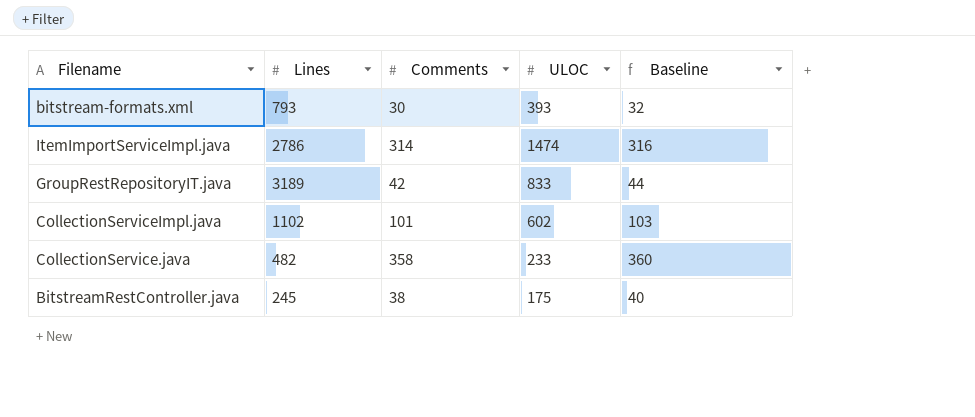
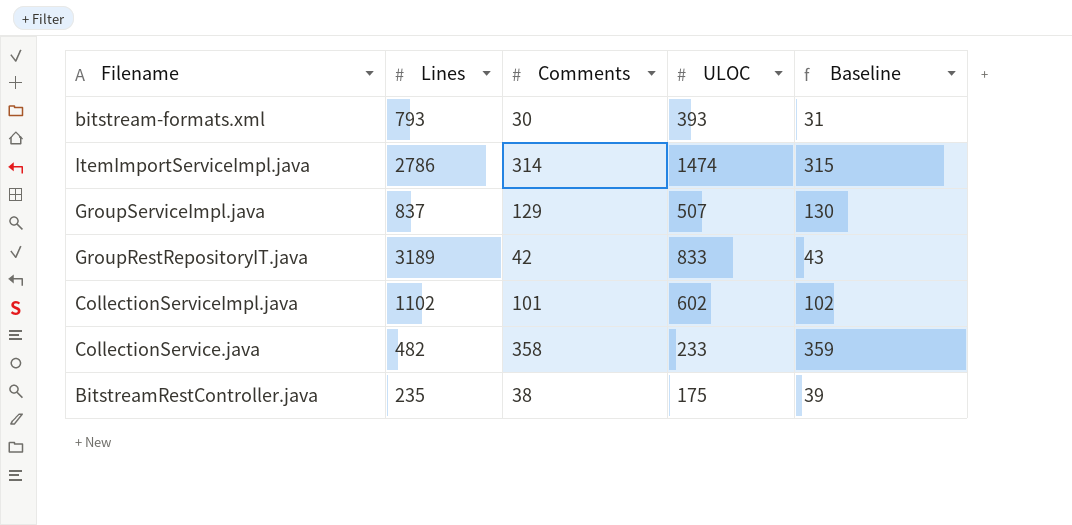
column Baseline | formula: [Comments] + 2 -> [Comments] + 1
row GroupServiceImpl.java: none -> 837 | 129 | 507 | 130
BitstreamRestController.java | Lines: 245 -> 235

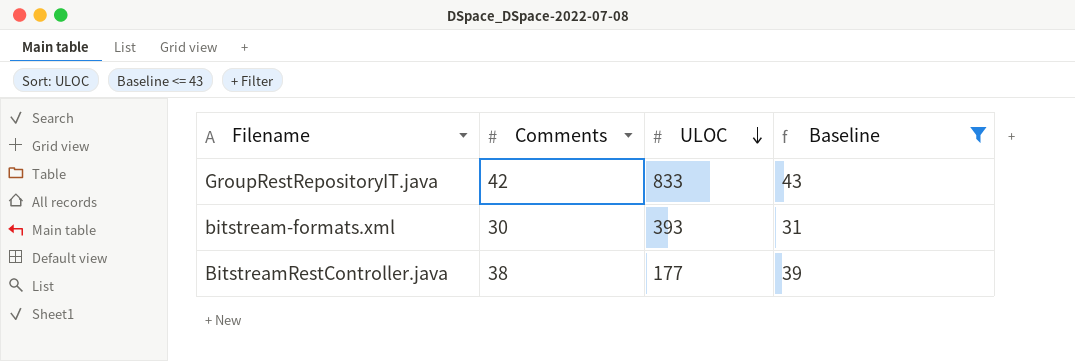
filter: none -> Baseline <= 43
row order: none -> ULOC descending
column Lines | position: 2 -> none
BitstreamRestController.java | ULOC: 175 -> 177

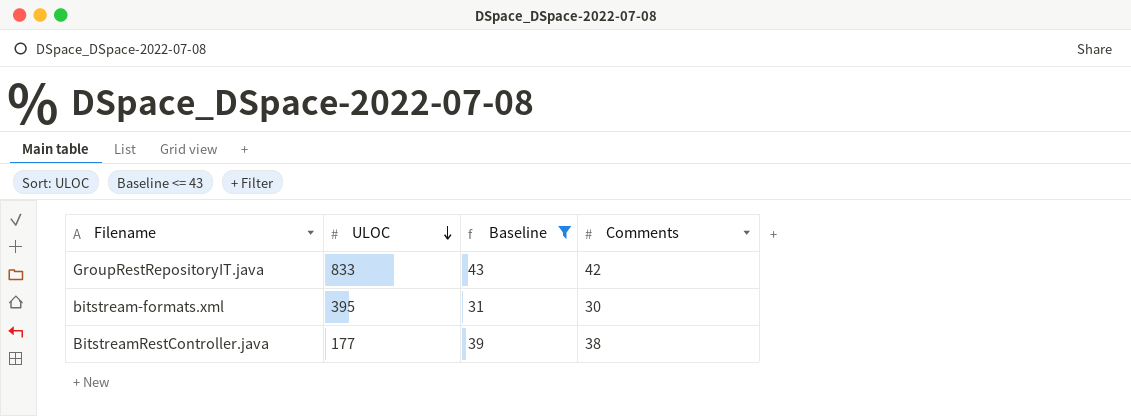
column Comments | position: 2 -> 4
bitstream-formats.xml | ULOC: 393 -> 395

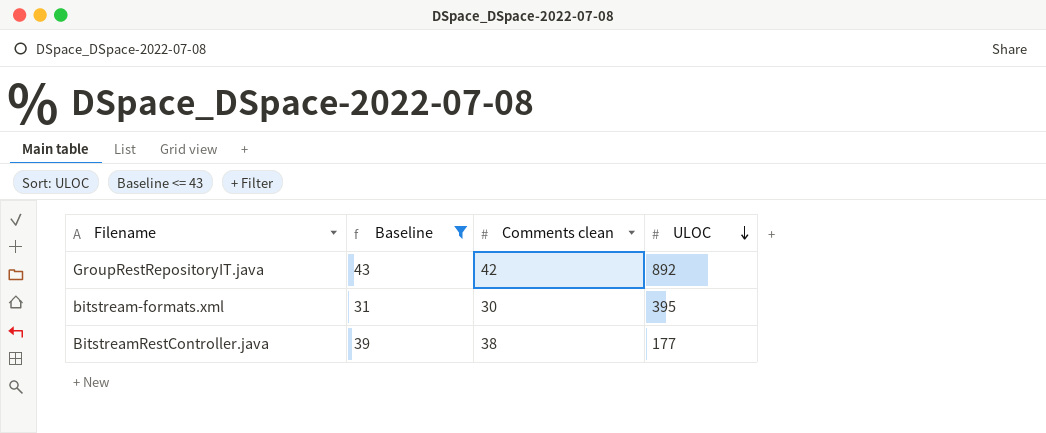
column name: Comments -> Comments clean
column ULOC | position: 2 -> 4
GroupRestRepositoryIT.java | ULOC: 833 -> 892

